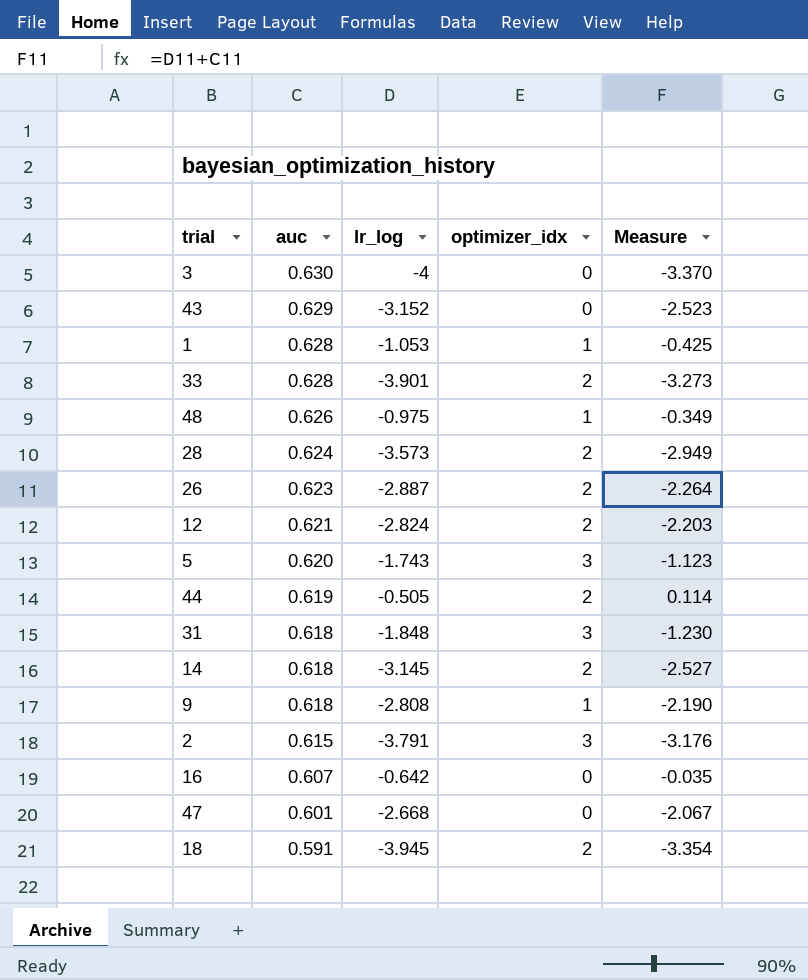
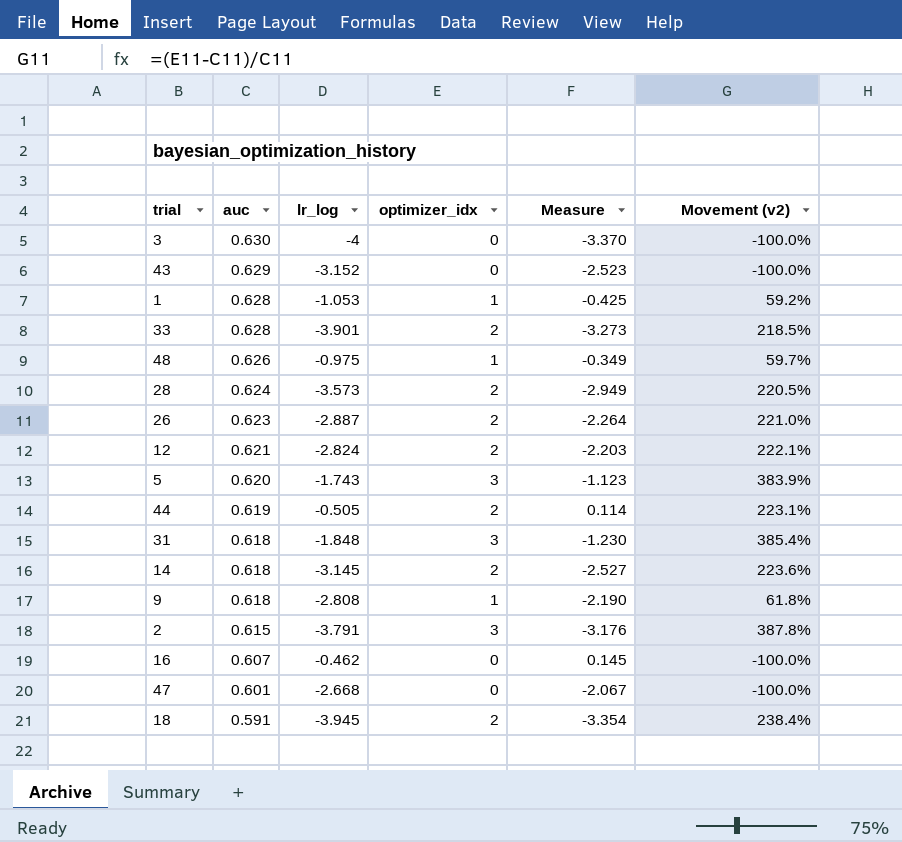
column Movement (v2) | formula: none -> ([optimizer_idx] - [auc]) / [auc]
16 | lr_log: -0.642 -> -0.462
16 | Measure: -0.035 -> 0.145

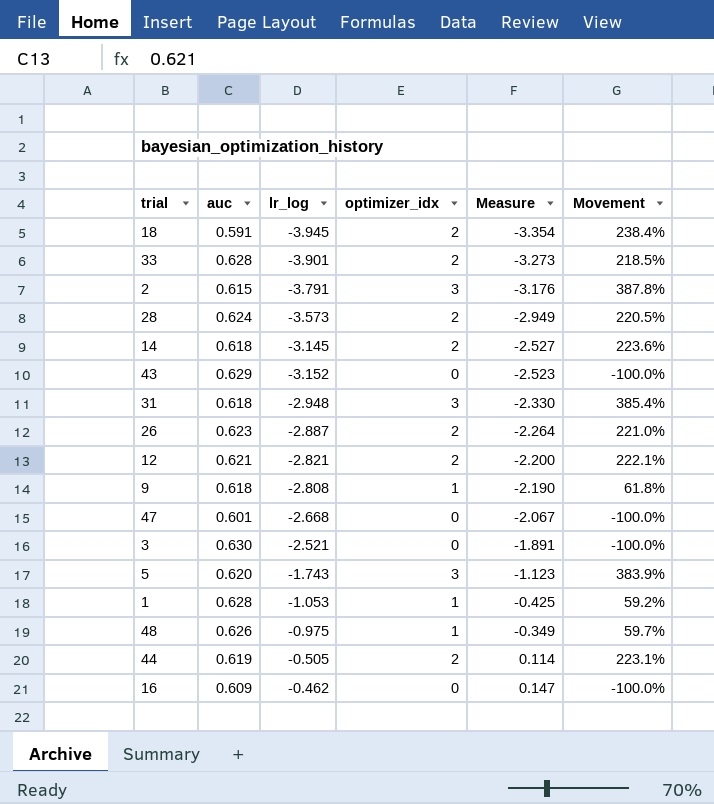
row order: auc descending -> Measure ascending
column name: Movement (v2) -> Movement
31 | lr_log: -1.848 -> -2.948
31 | Measure: -1.230 -> -2.330
12 | lr_log: -2.824 -> -2.821
12 | Measure: -2.203 -> -2.200
3 | lr_log: -4 -> -2.521
3 | Measure: -3.370 -> -1.891
16 | auc: 0.607 -> 0.609
16 | Measure: 0.145 -> 0.147

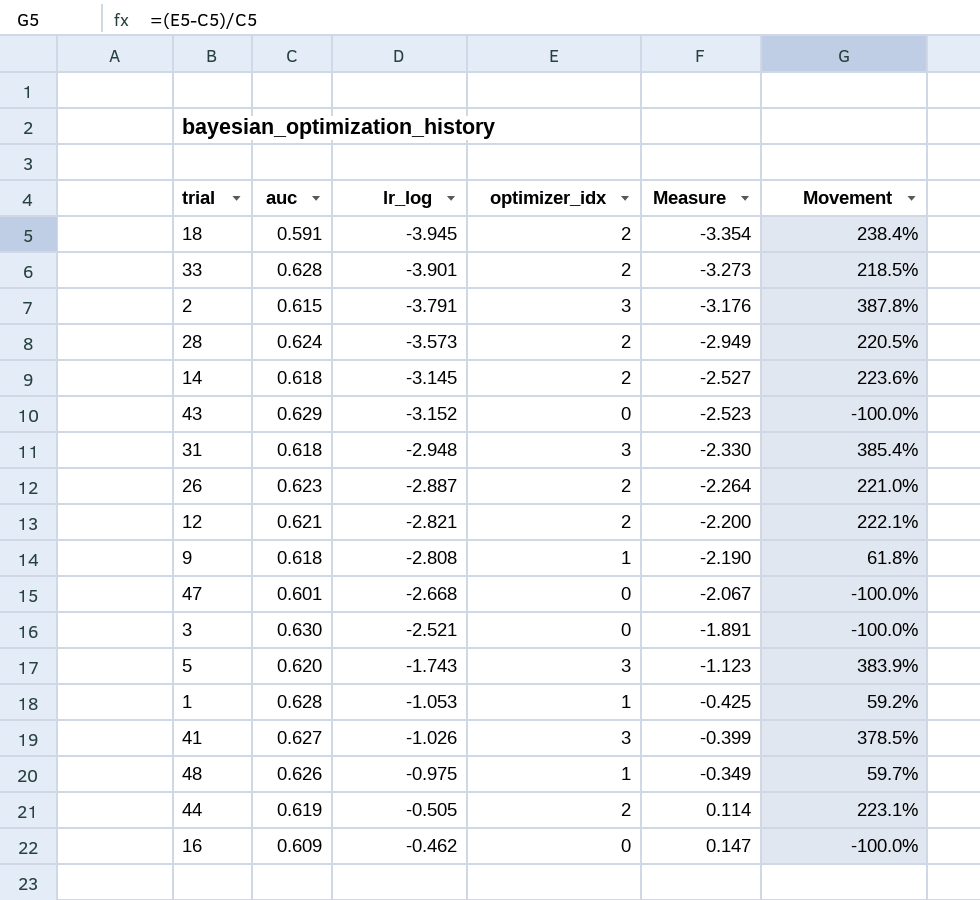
row 41: none -> 0.627 | -1.026 | 3 | -0.399 | 378.5%

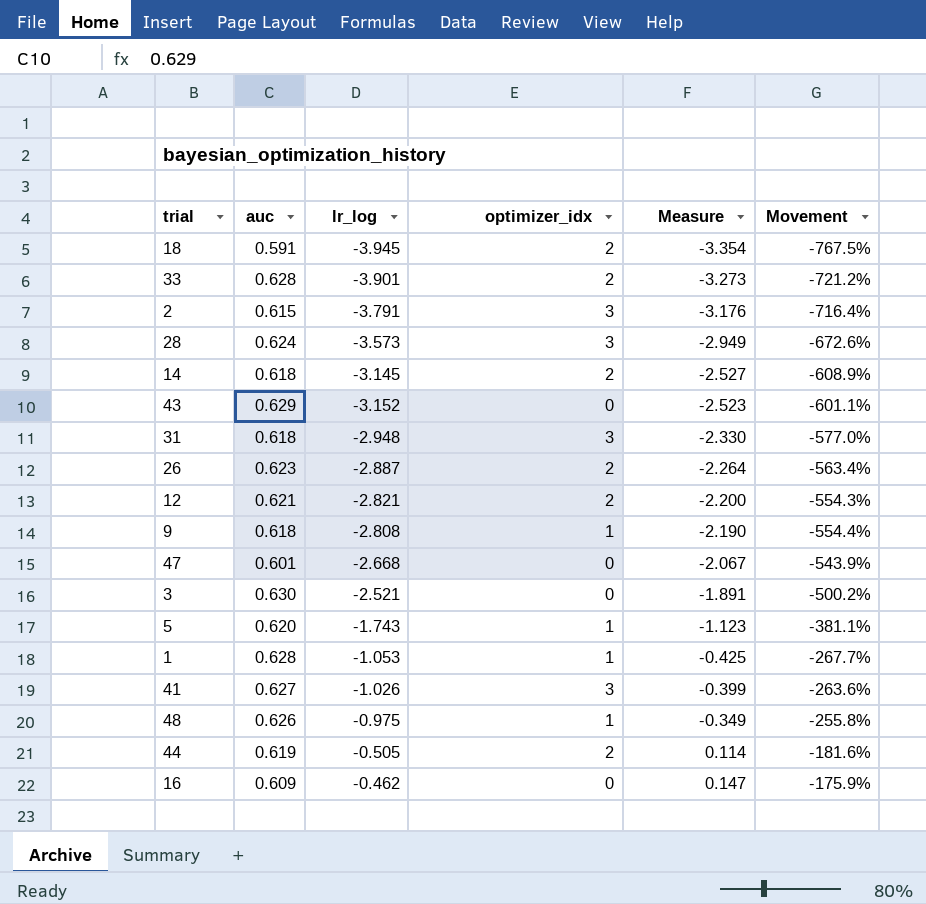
column Movement | formula: ([optimizer_idx] - [auc]) / [auc] -> ([lr_log] - [auc]) / [auc]
28 | optimizer_idx: 2 -> 3
5 | optimizer_idx: 3 -> 1

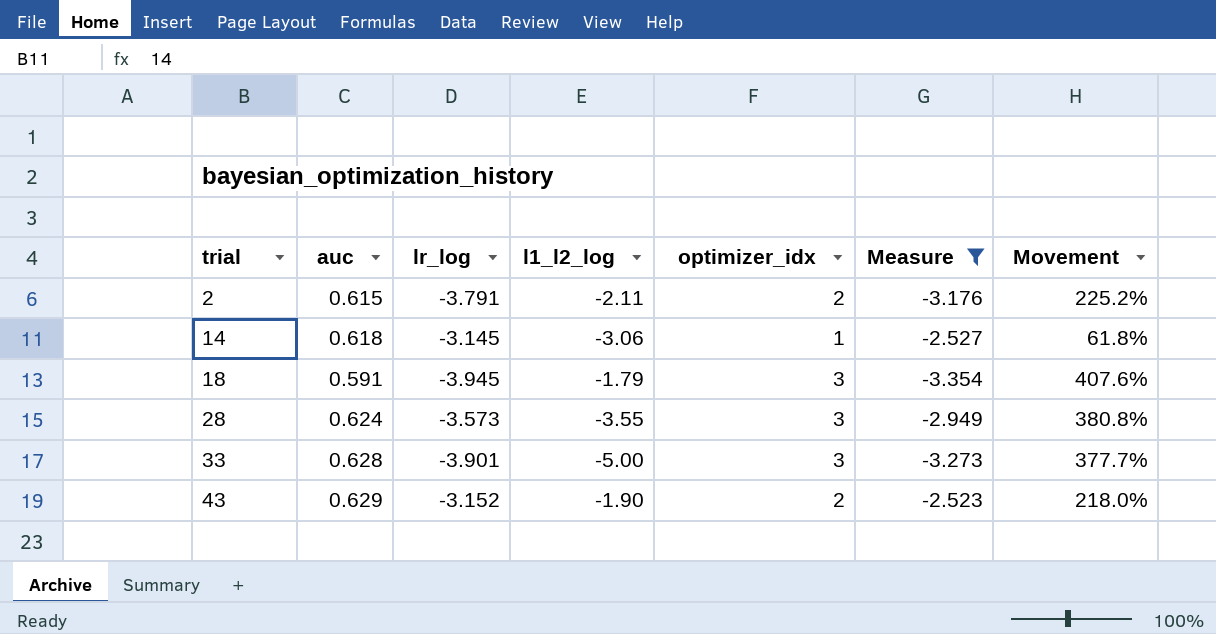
filter: none -> Measure <= -2.523
row order: Measure ascending -> trial ascending
column l1_l2_log | position: none -> 4
column Movement | formula: ([lr_log] - [auc]) / [auc] -> ([optimizer_idx] - [auc]) / [auc]
2 | optimizer_idx: 3 -> 2
14 | optimizer_idx: 2 -> 1
18 | optimizer_idx: 2 -> 3
33 | optimizer_idx: 2 -> 3
43 | optimizer_idx: 0 -> 2

